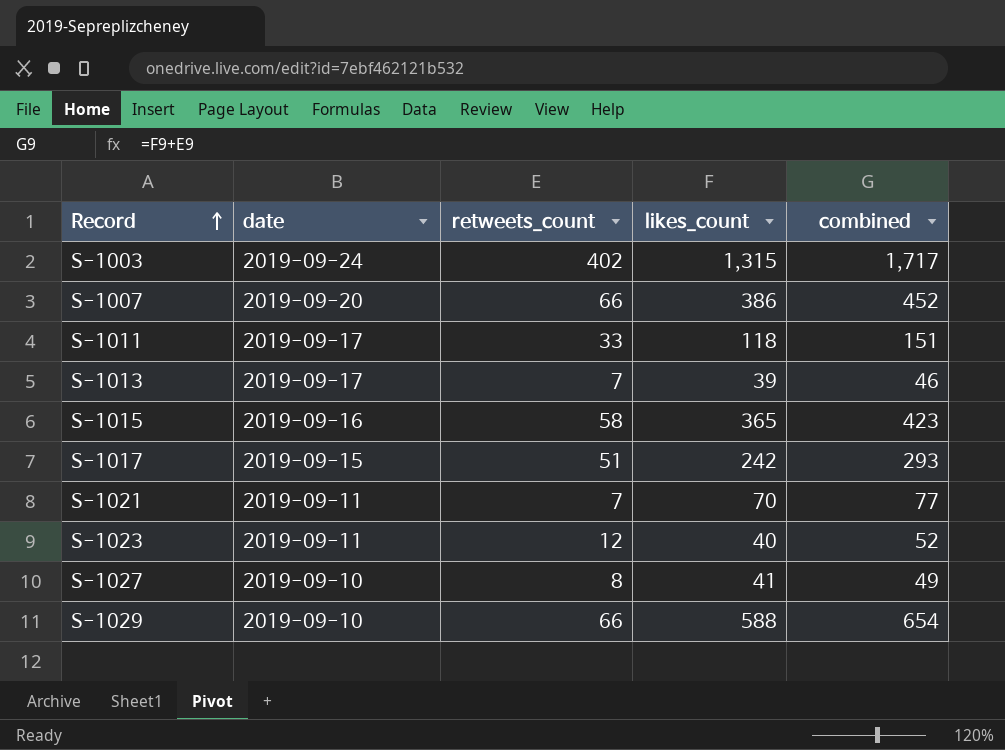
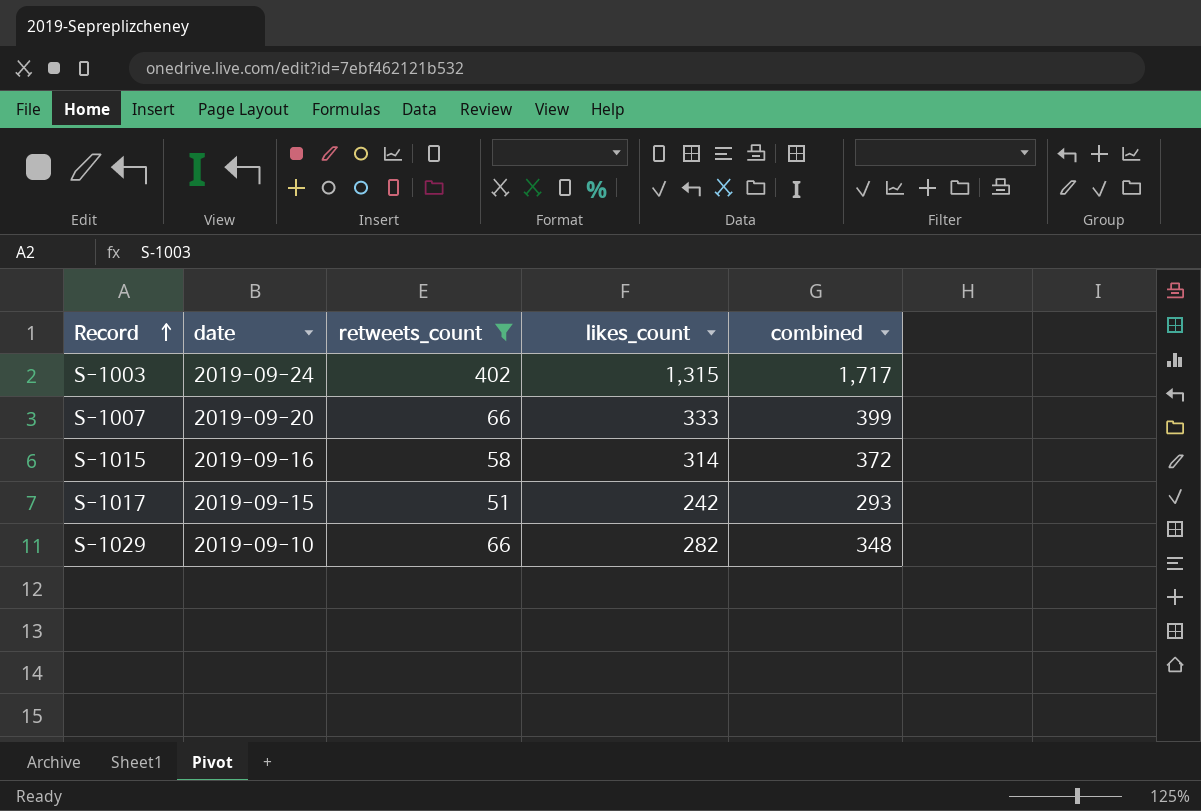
filter: none -> retweets_count >= 51
S-1007 | likes_count: 386 -> 333
S-1007 | combined: 452 -> 399
S-1015 | likes_count: 365 -> 314
S-1015 | combined: 423 -> 372
S-1029 | likes_count: 588 -> 282
S-1029 | combined: 654 -> 348

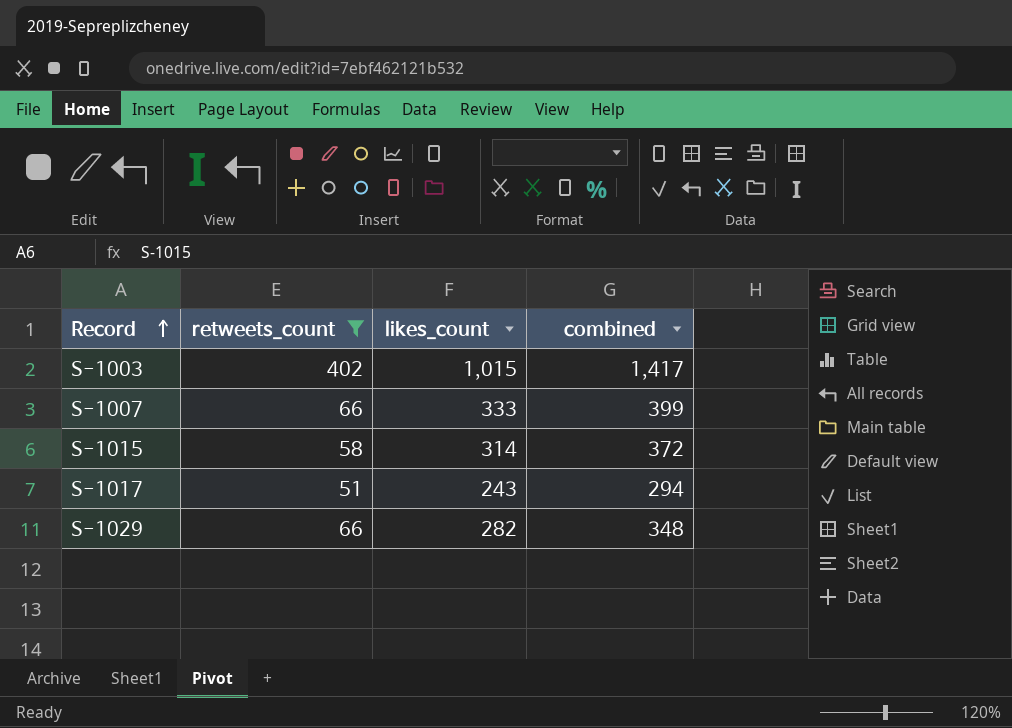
column date | position: 2 -> none
S-1003 | likes_count: 1,315 -> 1,015
S-1003 | combined: 1,717 -> 1,417
S-1017 | likes_count: 242 -> 243
S-1017 | combined: 293 -> 294

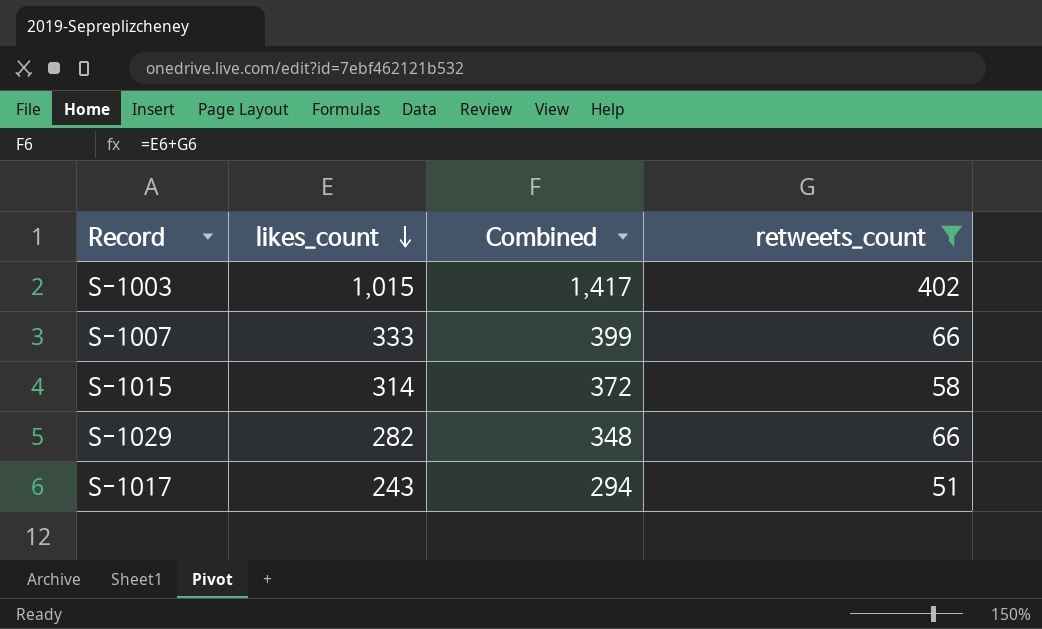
row order: Record ascending -> likes_count descending
column name: combined -> Combined
column retweets_count | position: 2 -> 4

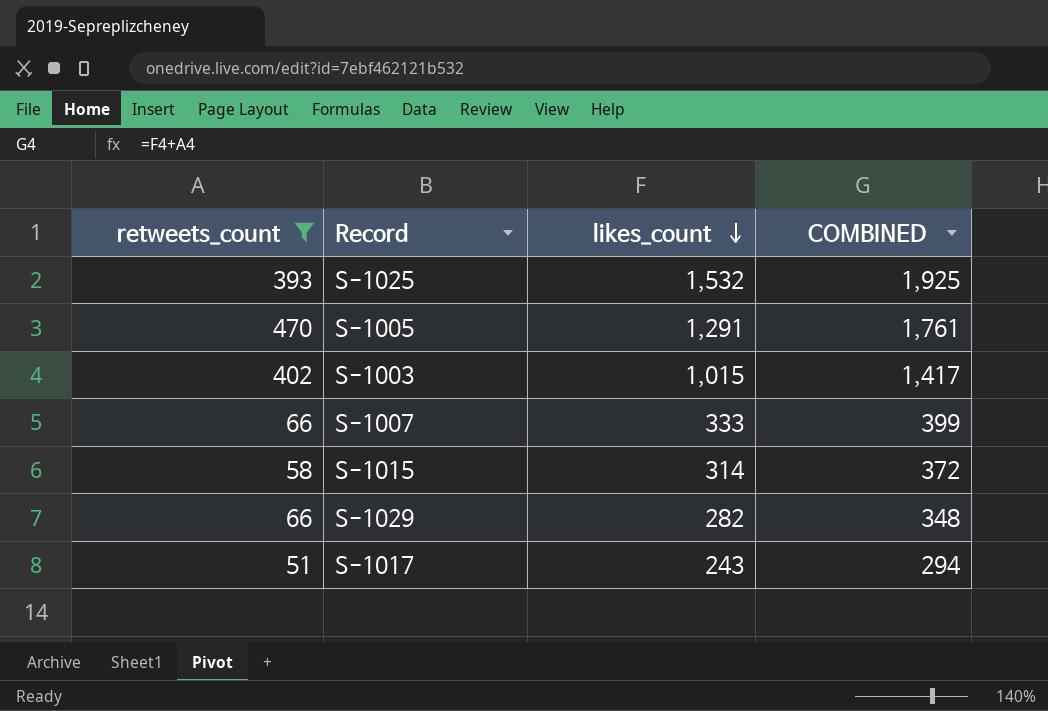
column retweets_count | position: 4 -> 1
column name: Combined -> COMBINED
row S-1025: none -> 393 | 1,532 | 1,925
row S-1005: none -> 470 | 1,291 | 1,761

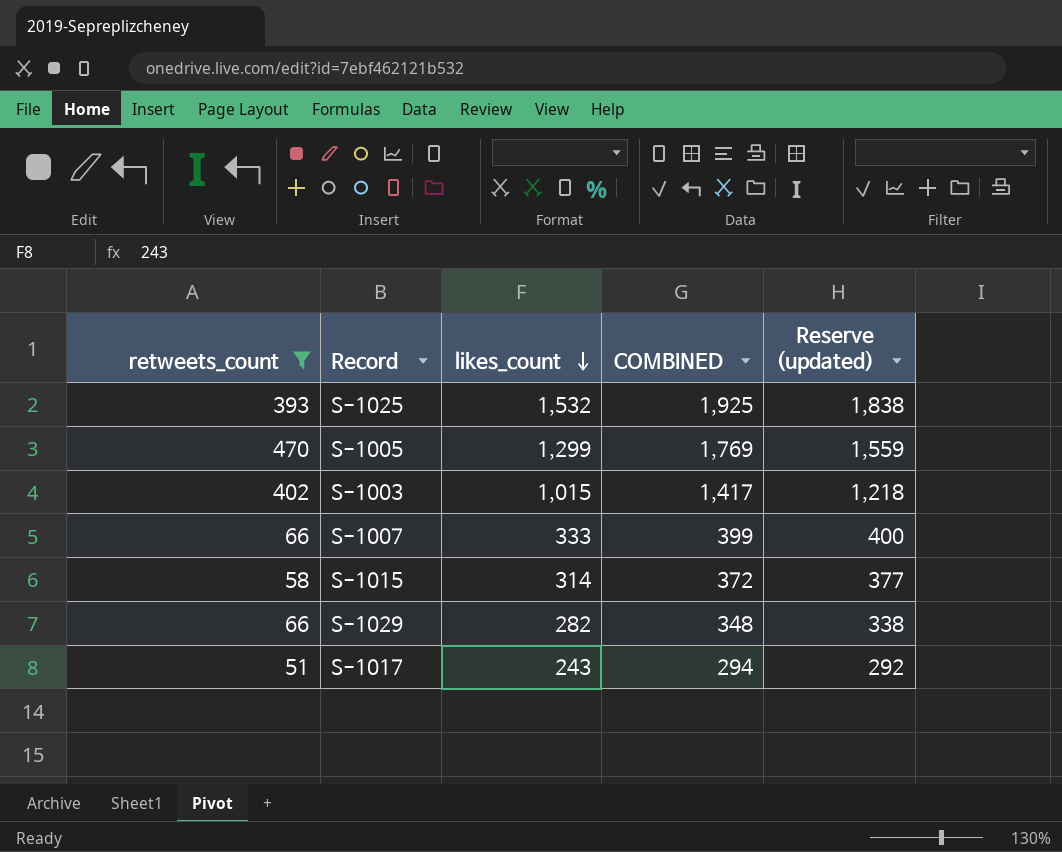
column Reserve (updated) | formula: none -> [likes_count] * 1.2
S-1005 | likes_count: 1,291 -> 1,299
S-1005 | COMBINED: 1,761 -> 1,769

